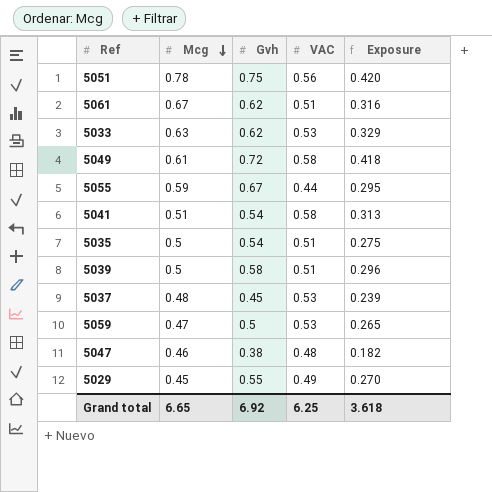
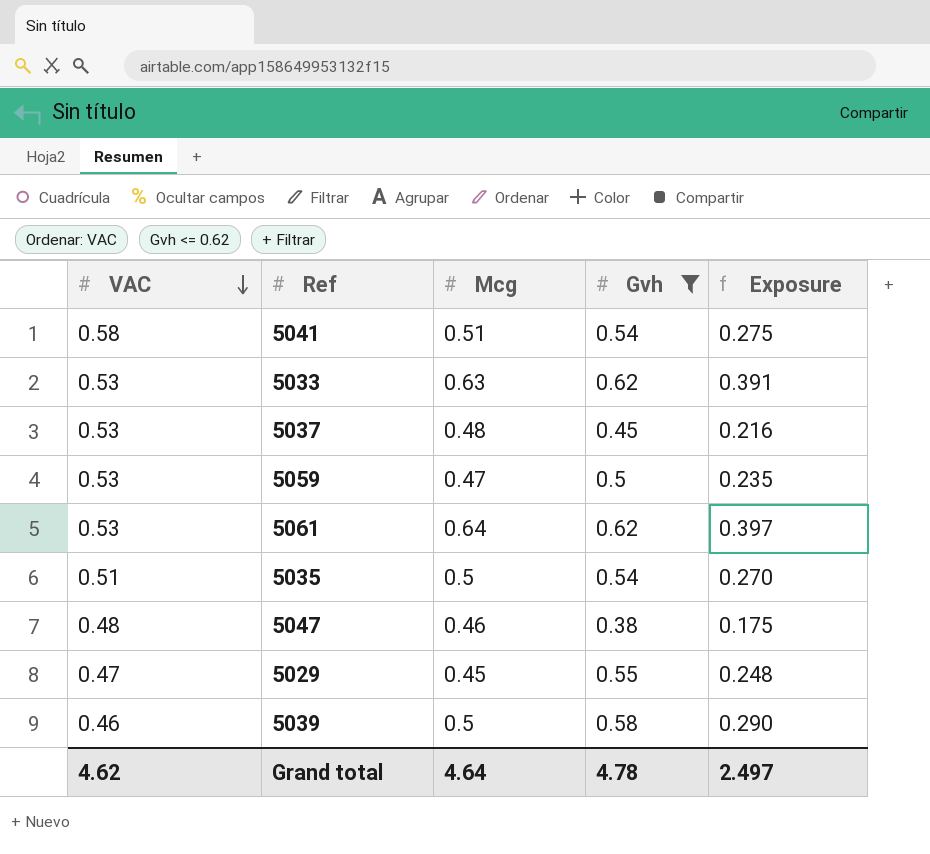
filter: none -> Gvh <= 0.62
row order: Mcg descending -> VAC descending
column VAC | position: 4 -> 1
column Exposure | formula: [Gvh] * [VAC] -> [Mcg] * [Gvh]
5061 | VAC: 0.51 -> 0.53
5061 | Mcg: 0.67 -> 0.64
5029 | VAC: 0.49 -> 0.47
5039 | VAC: 0.51 -> 0.46
Grand total | VAC: 6.25 -> 4.62
Grand total | Mcg: 6.65 -> 4.64
Grand total | Gvh: 6.92 -> 4.78
Grand total | Exposure: 3.618 -> 2.497

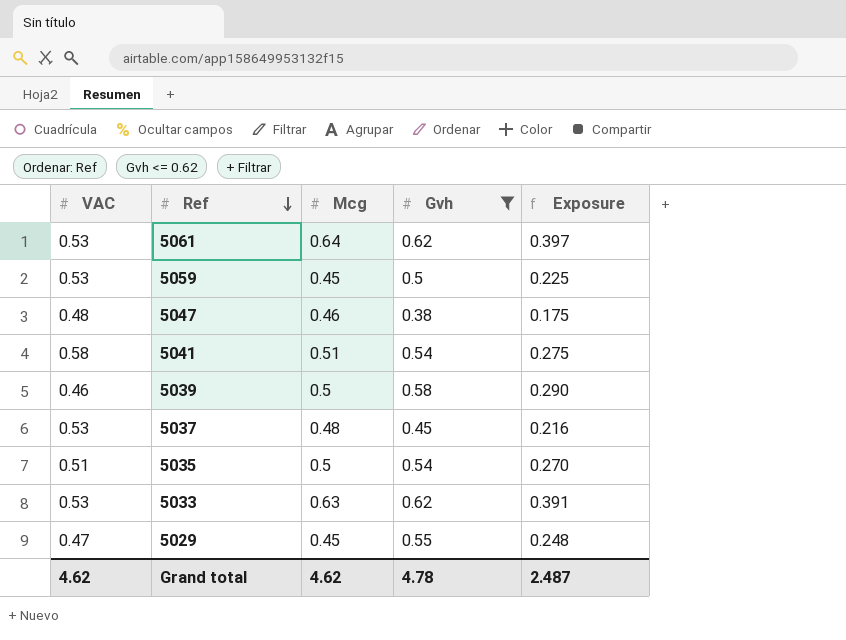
row order: VAC descending -> Ref descending
5059 | Mcg: 0.47 -> 0.45
5059 | Exposure: 0.235 -> 0.225
Grand total | Mcg: 4.64 -> 4.62
Grand total | Exposure: 2.497 -> 2.487

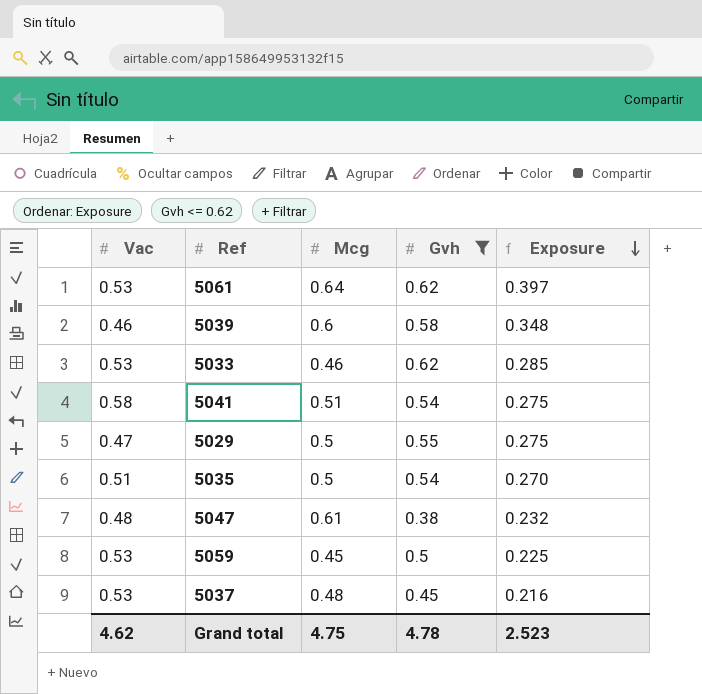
row order: Ref descending -> Exposure descending
column name: VAC -> Vac
5039 | Mcg: 0.5 -> 0.6
5039 | Exposure: 0.290 -> 0.348
5033 | Mcg: 0.63 -> 0.46
5033 | Exposure: 0.391 -> 0.285
5029 | Mcg: 0.45 -> 0.5
5029 | Exposure: 0.248 -> 0.275
5047 | Mcg: 0.46 -> 0.61
5047 | Exposure: 0.175 -> 0.232
Grand total | Mcg: 4.62 -> 4.75
Grand total | Exposure: 2.487 -> 2.523

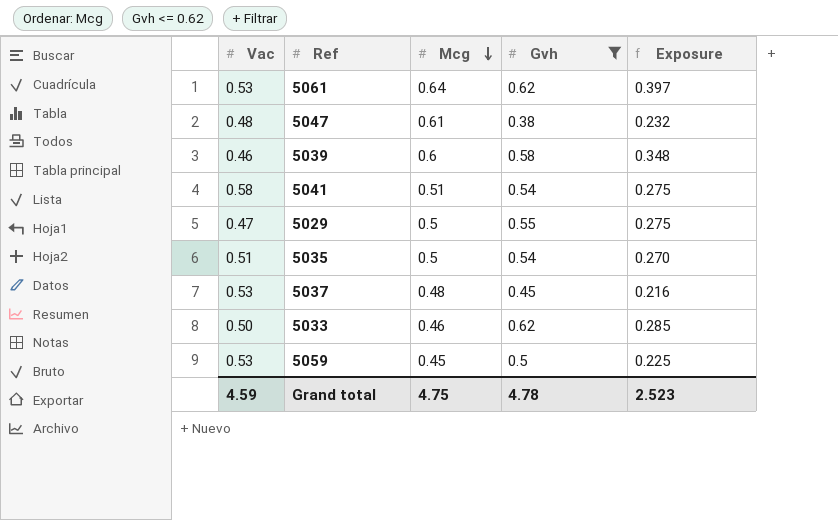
row order: Exposure descending -> Mcg descending
5033 | Vac: 0.53 -> 0.50
Grand total | Vac: 4.62 -> 4.59

